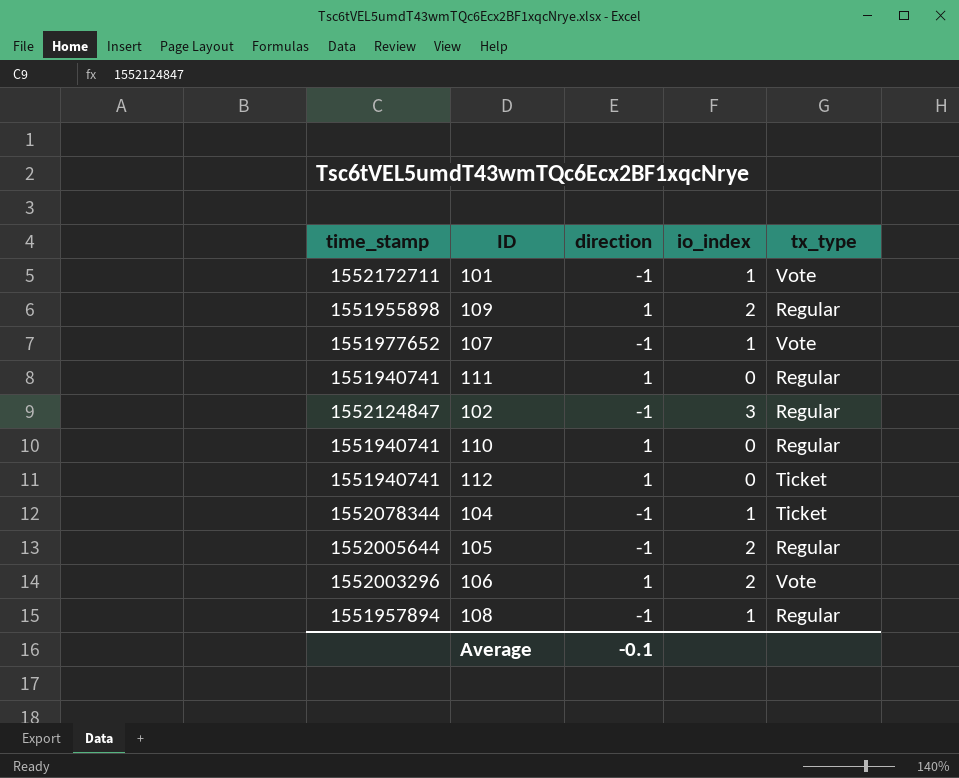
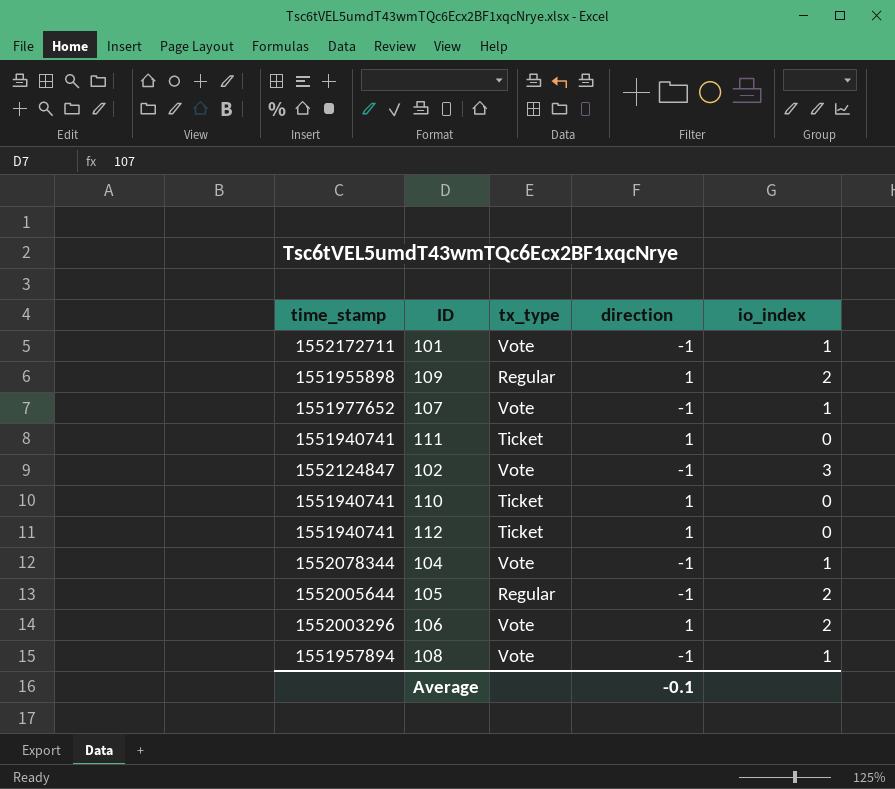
column tx_type | position: 5 -> 3
111 | tx_type: Regular -> Ticket
102 | tx_type: Regular -> Vote
110 | tx_type: Regular -> Ticket
104 | tx_type: Ticket -> Vote
108 | tx_type: Regular -> Vote

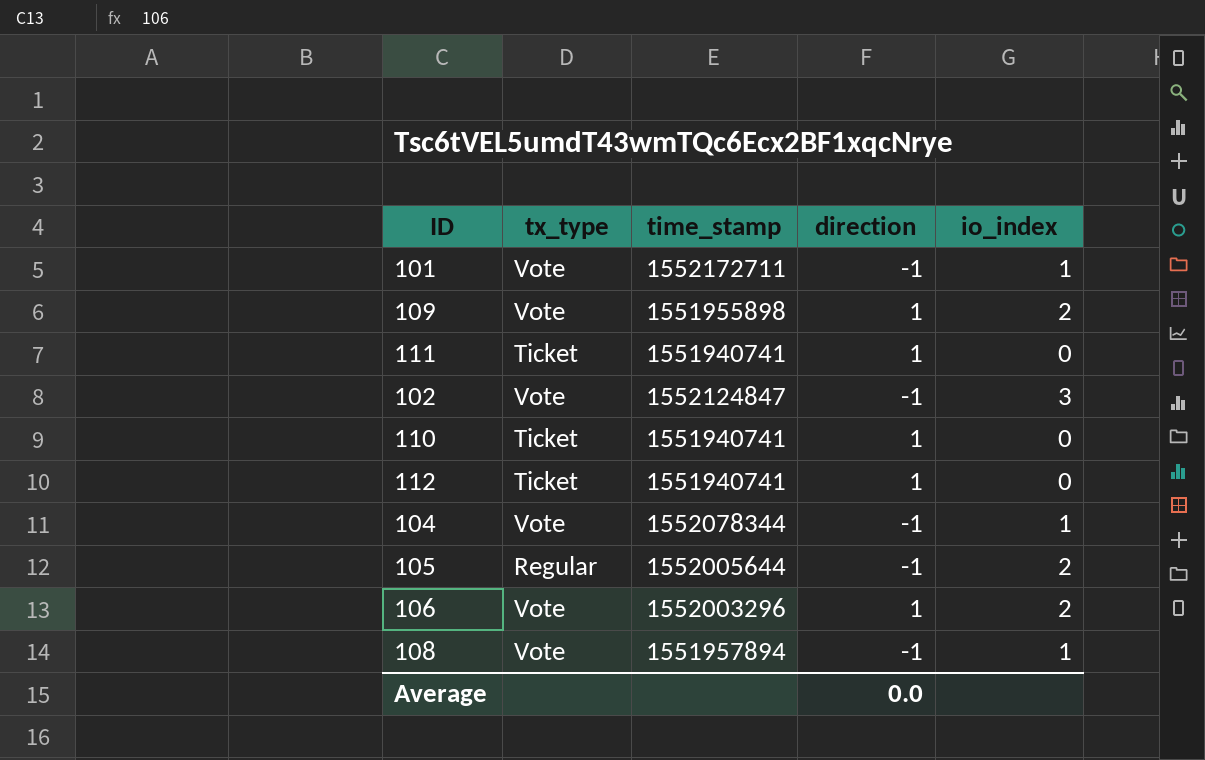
column time_stamp | position: 1 -> 3
row 107: 1551977652 | Vote | -1 | 1 -> none
109 | tx_type: Regular -> Vote
Average | direction: -0.1 -> 0.0

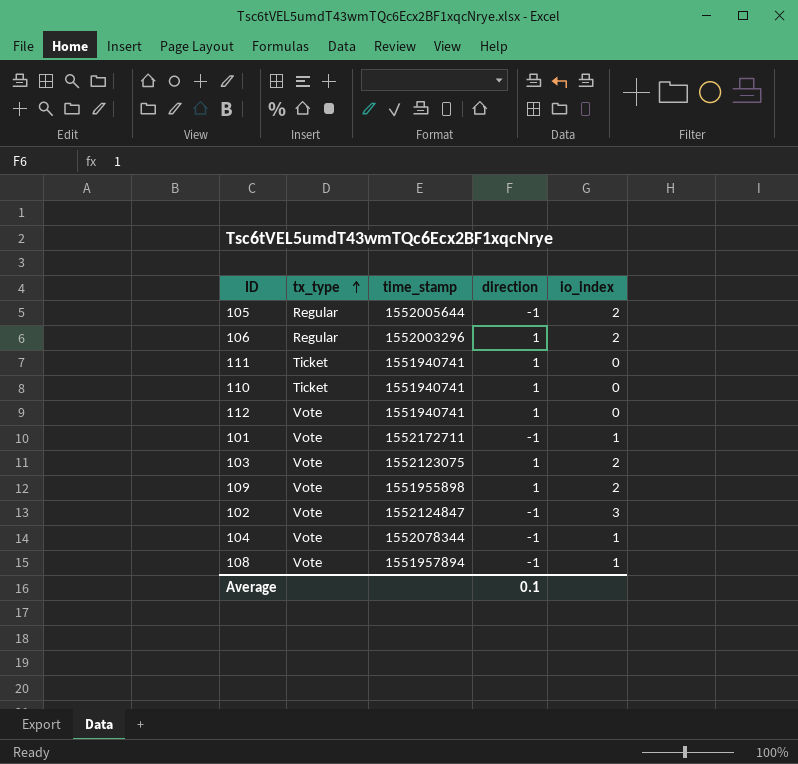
row order: none -> tx_type ascending
106 | tx_type: Vote -> Regular
112 | tx_type: Ticket -> Vote
row 103: none -> Vote | 1552123075 | 1 | 2
Average | direction: 0.0 -> 0.1

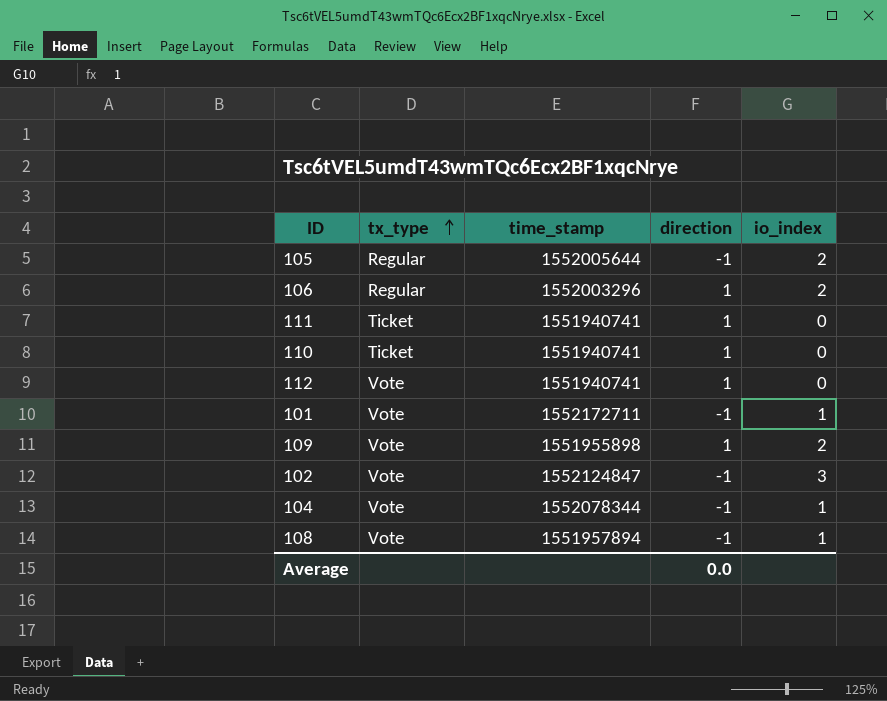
row 103: Vote | 1552123075 | 1 | 2 -> none
Average | direction: 0.1 -> 0.0

